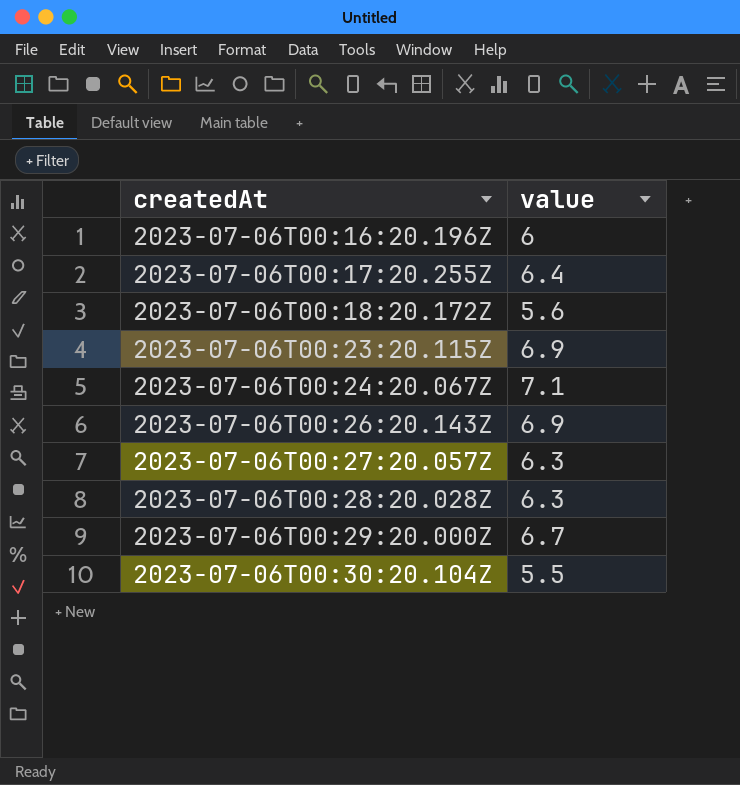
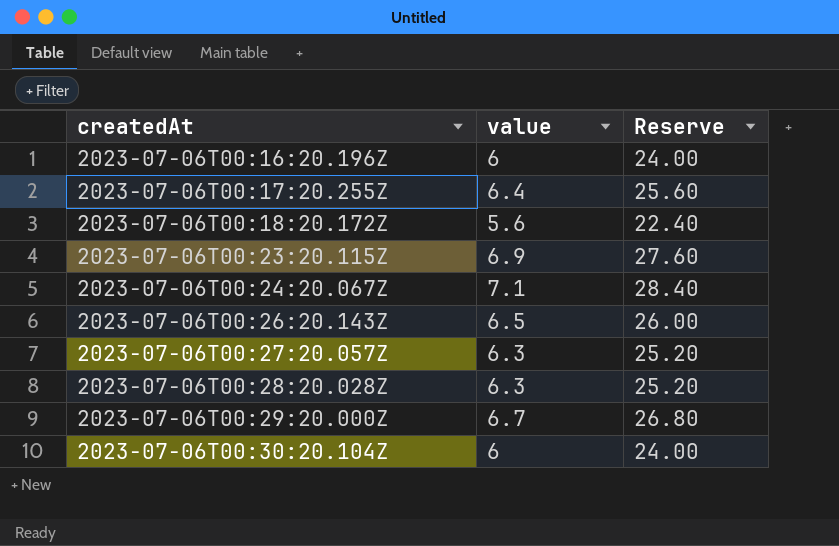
column Reserve | formula: none -> [value] * 4
2023-07-06T00:26:20.143Z | value: 6.9 -> 6.5
2023-07-06T00:30:20.104Z | value: 5.5 -> 6

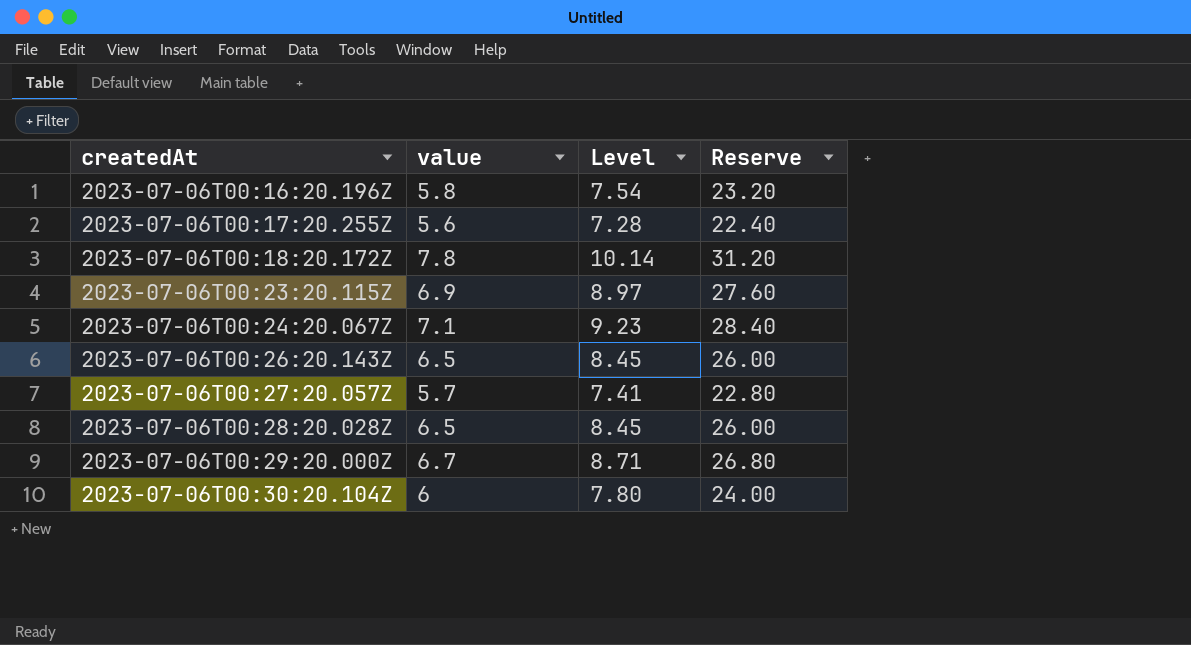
column Level | formula: none -> [value] * 1.3
2023-07-06T00:16:20.196Z | value: 6 -> 5.8
2023-07-06T00:16:20.196Z | Reserve: 24.00 -> 23.20
2023-07-06T00:17:20.255Z | value: 6.4 -> 5.6
2023-07-06T00:17:20.255Z | Reserve: 25.60 -> 22.40
2023-07-06T00:18:20.172Z | value: 5.6 -> 7.8
2023-07-06T00:18:20.172Z | Reserve: 22.40 -> 31.20
2023-07-06T00:27:20.057Z | value: 6.3 -> 5.7
2023-07-06T00:27:20.057Z | Reserve: 25.20 -> 22.80
2023-07-06T00:28:20.028Z | value: 6.3 -> 6.5
2023-07-06T00:28:20.028Z | Reserve: 25.20 -> 26.00

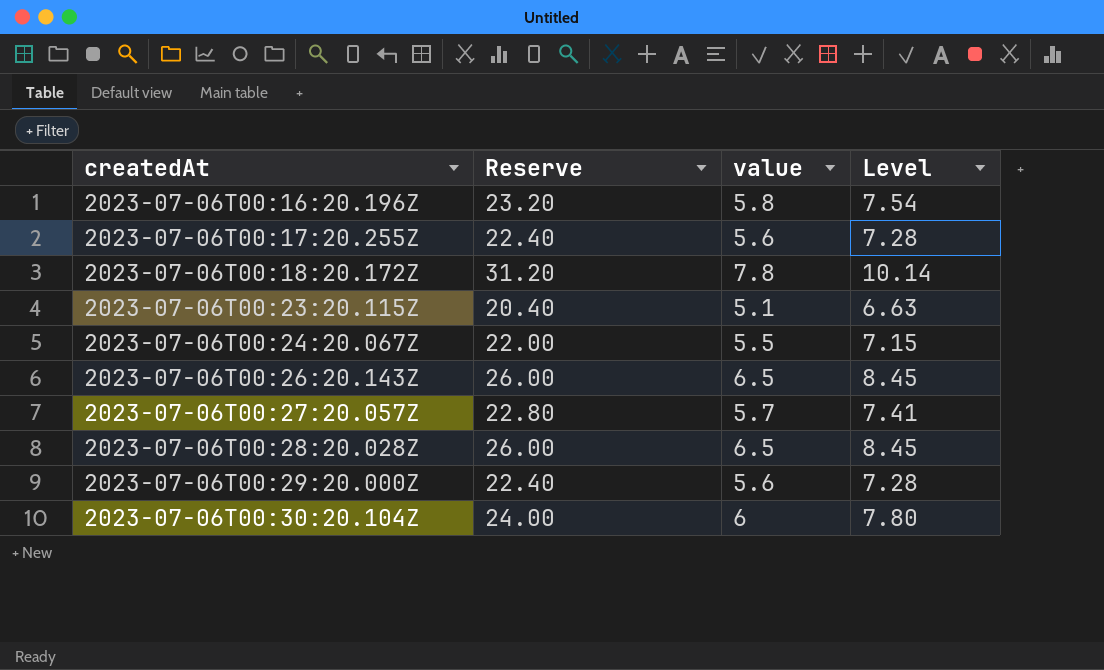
column Reserve | position: 4 -> 2
2023-07-06T00:23:20.115Z | Reserve: 27.60 -> 20.40
2023-07-06T00:23:20.115Z | value: 6.9 -> 5.1
2023-07-06T00:23:20.115Z | Level: 8.97 -> 6.63
2023-07-06T00:24:20.067Z | Reserve: 28.40 -> 22.00
2023-07-06T00:24:20.067Z | value: 7.1 -> 5.5
2023-07-06T00:24:20.067Z | Level: 9.23 -> 7.15
2023-07-06T00:29:20.000Z | Reserve: 26.80 -> 22.40
2023-07-06T00:29:20.000Z | value: 6.7 -> 5.6
2023-07-06T00:29:20.000Z | Level: 8.71 -> 7.28

